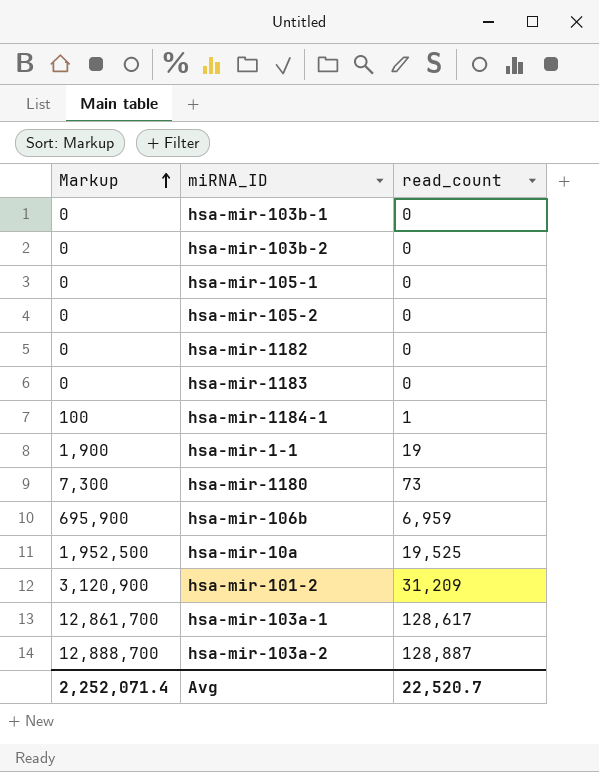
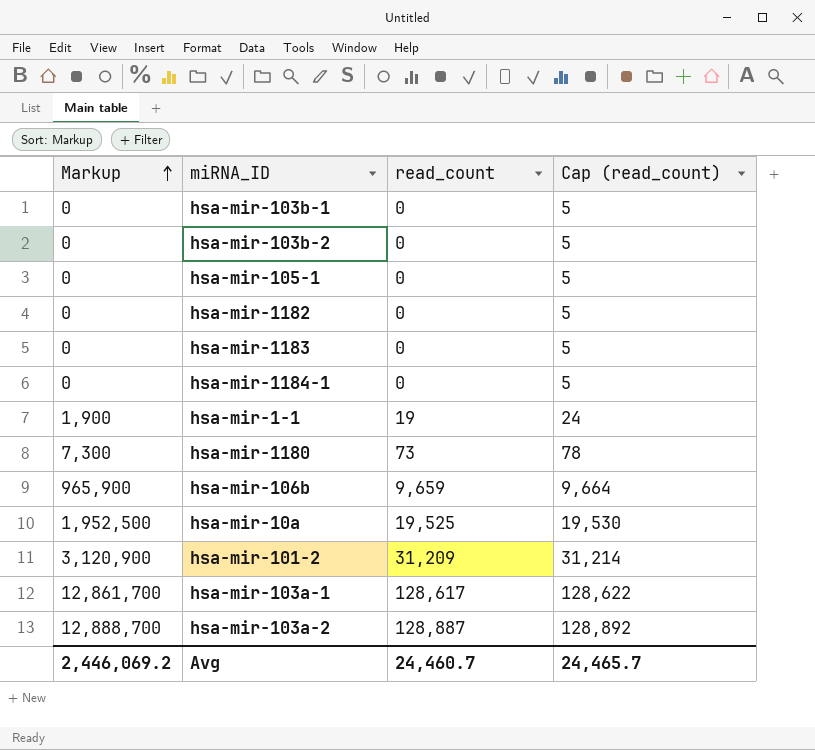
column Cap (read_count) | formula: none -> [read_count] + 5
row hsa-mir-105-2: 0 | 0 -> none
hsa-mir-1184-1 | Markup: 100 -> 0
hsa-mir-1184-1 | read_count: 1 -> 0
hsa-mir-106b | Markup: 695,900 -> 965,900
hsa-mir-106b | read_count: 6,959 -> 9,659
Avg | Markup: 2,252,071.4 -> 2,446,069.2
Avg | read_count: 22,520.7 -> 24,460.7

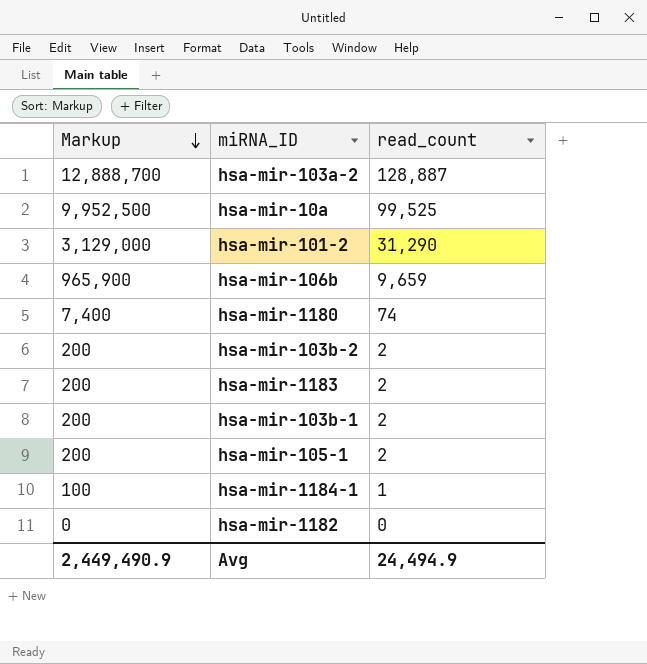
row order: Markup ascending -> Markup descending
column Cap (read_count) | formula: [read_count] + 5 -> none
row hsa-mir-1-1: 1,900 | 19 | 24 -> none
row hsa-mir-103a-1: 12,861,700 | 128,617 | 128,622 -> none
hsa-mir-10a | Markup: 1,952,500 -> 9,952,500
hsa-mir-10a | read_count: 19,525 -> 99,525
hsa-mir-101-2 | Markup: 3,120,900 -> 3,129,000
hsa-mir-101-2 | read_count: 31,209 -> 31,290
hsa-mir-1180 | Markup: 7,300 -> 7,400
hsa-mir-1180 | read_count: 73 -> 74
hsa-mir-103b-2 | Markup: 0 -> 200
hsa-mir-103b-2 | read_count: 0 -> 2
hsa-mir-1183 | Markup: 0 -> 200
hsa-mir-1183 | read_count: 0 -> 2
hsa-mir-103b-1 | Markup: 0 -> 200
hsa-mir-103b-1 | read_count: 0 -> 2
hsa-mir-105-1 | Markup: 0 -> 200
hsa-mir-105-1 | read_count: 0 -> 2
hsa-mir-1184-1 | Markup: 0 -> 100
hsa-mir-1184-1 | read_count: 0 -> 1
Avg | Markup: 2,446,069.2 -> 2,449,490.9
Avg | read_count: 24,460.7 -> 24,494.9

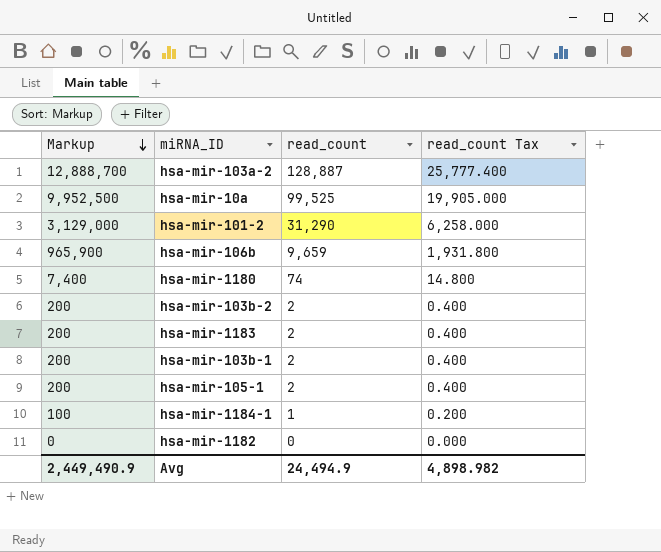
column read_count Tax | formula: none -> [read_count] * 0.2

